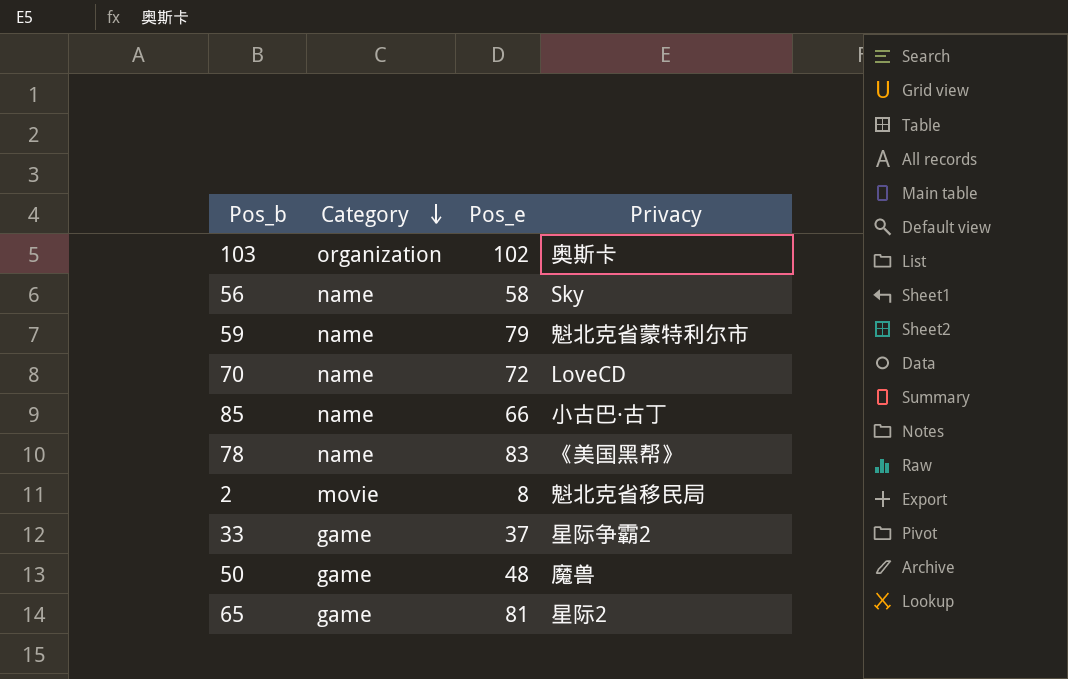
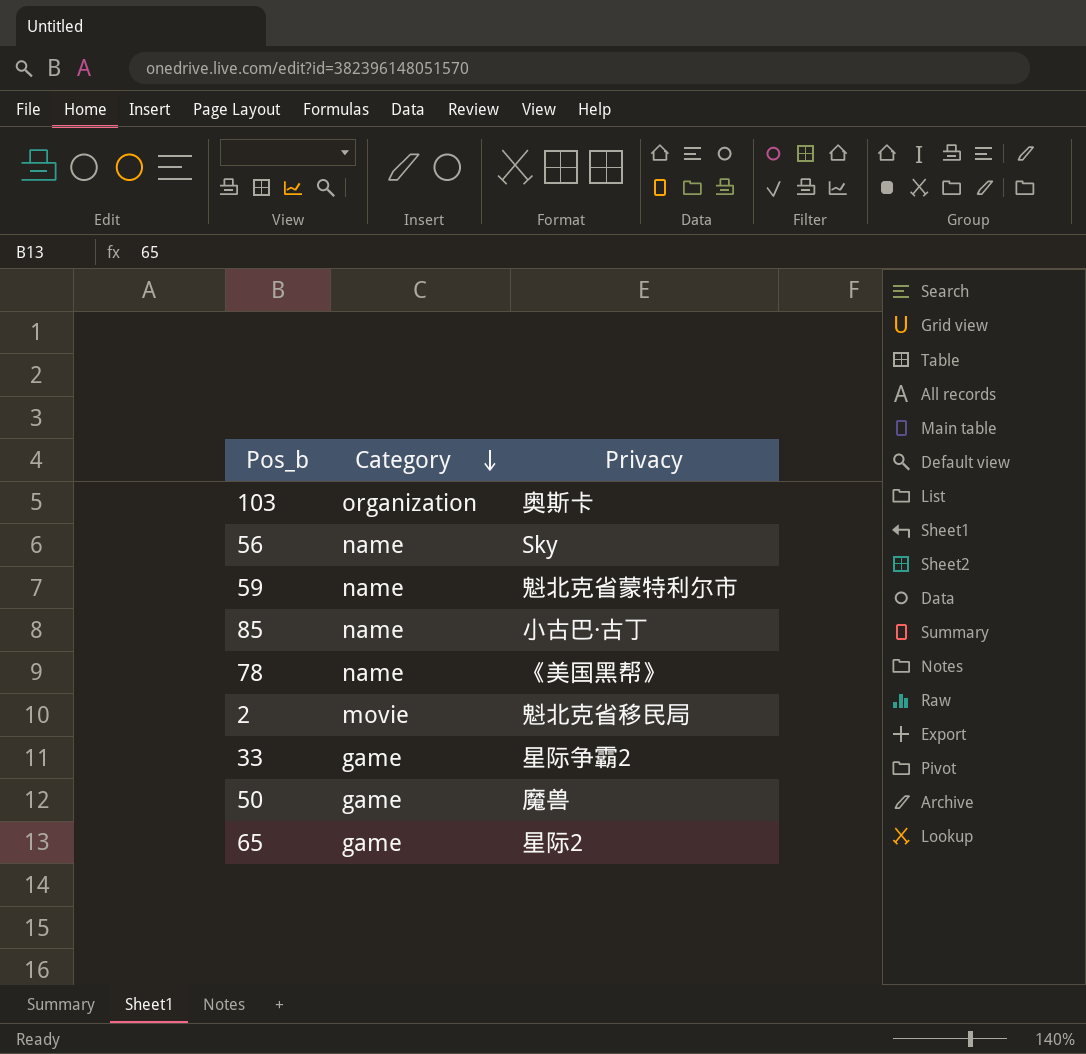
column Pos_e | position: 3 -> none
row 70: name | 72 | LoveCD -> none

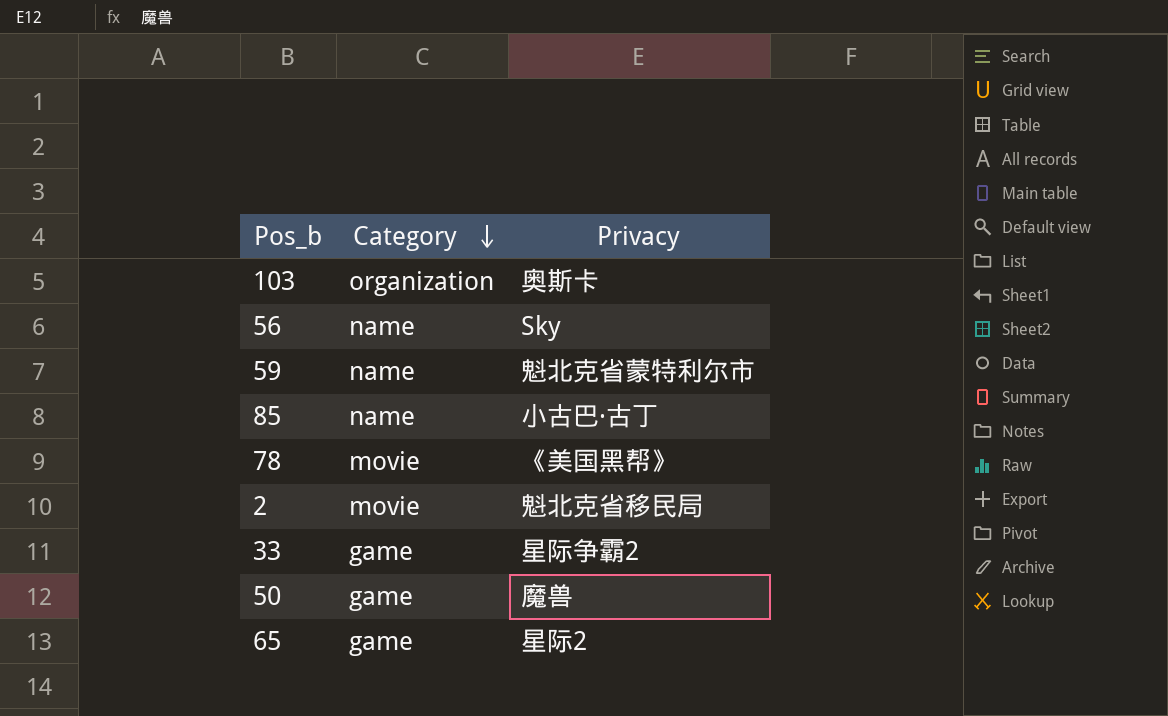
78 | Category: name -> movie

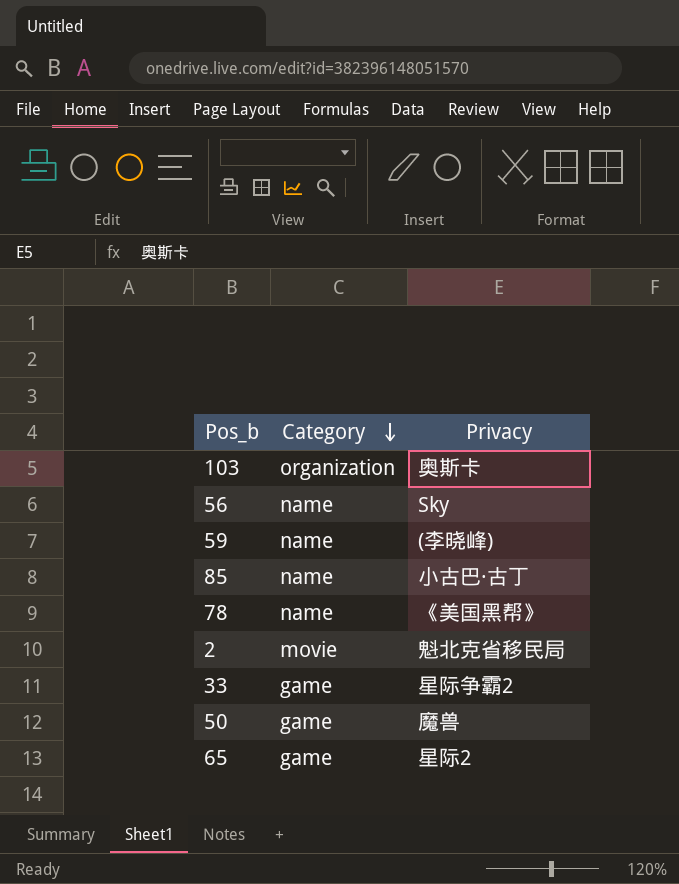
59 | Privacy: 魁北克省蒙特利尔市 -> (李晓峰)
78 | Category: movie -> name

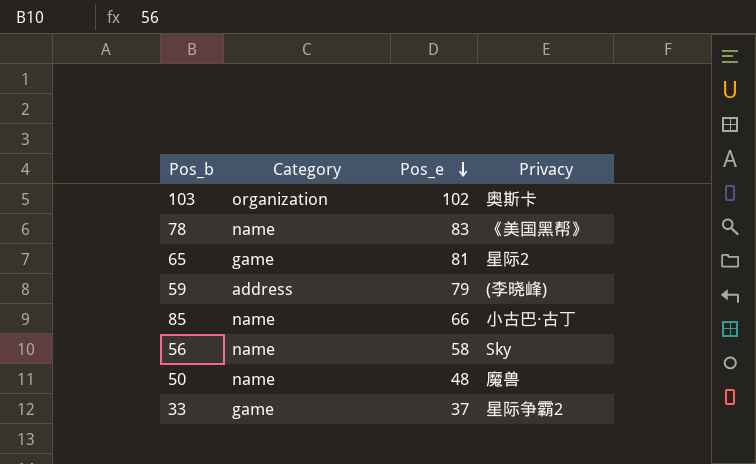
row order: Category descending -> Pos_e descending
column Pos_e | position: none -> 3
row 2: movie | 魁北克省移民局 -> none
59 | Category: name -> address
50 | Category: game -> name

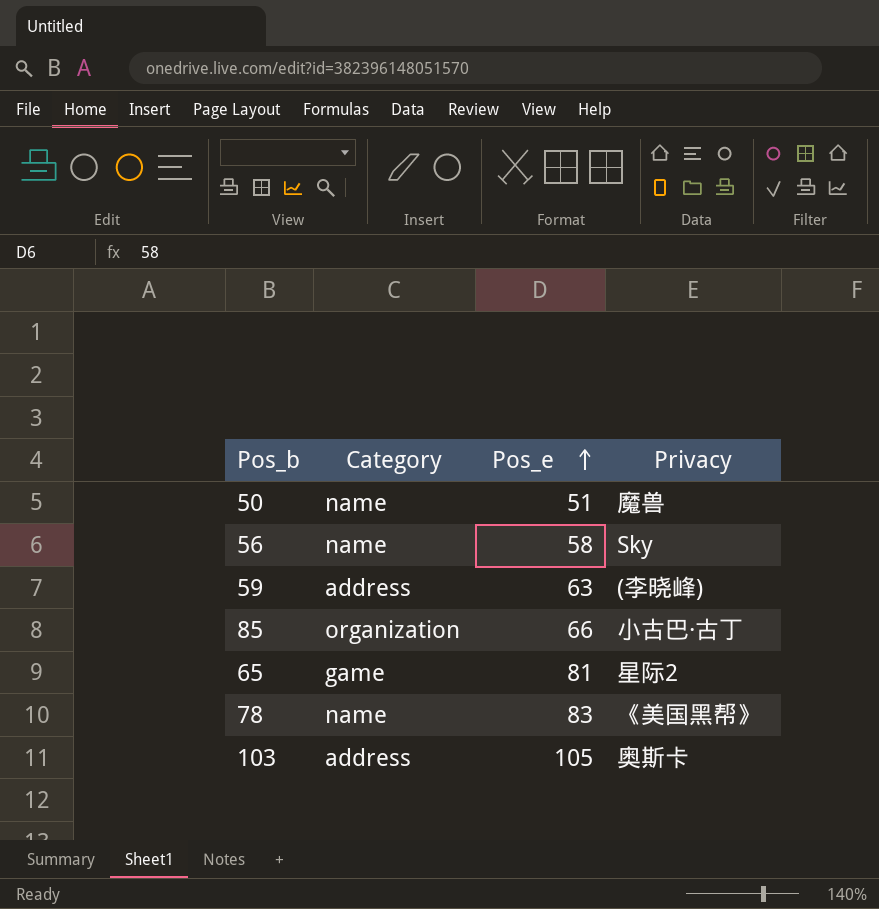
row order: Pos_e descending -> Pos_e ascending
row 33: game | 37 | 星际争霸2 -> none
50 | Pos_e: 48 -> 51
59 | Pos_e: 79 -> 63
85 | Category: name -> organization
103 | Category: organization -> address
103 | Pos_e: 102 -> 105

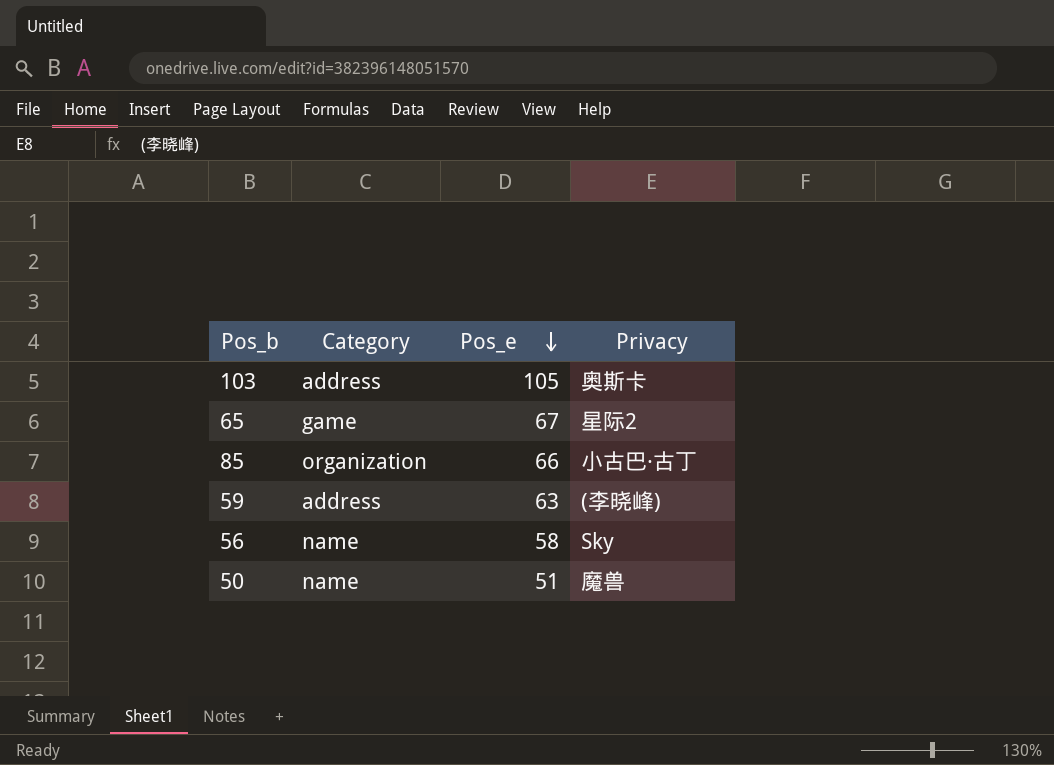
row order: Pos_e ascending -> Pos_e descending
row 78: name | 83 | 《美国黑帮》 -> none
65 | Pos_e: 81 -> 67

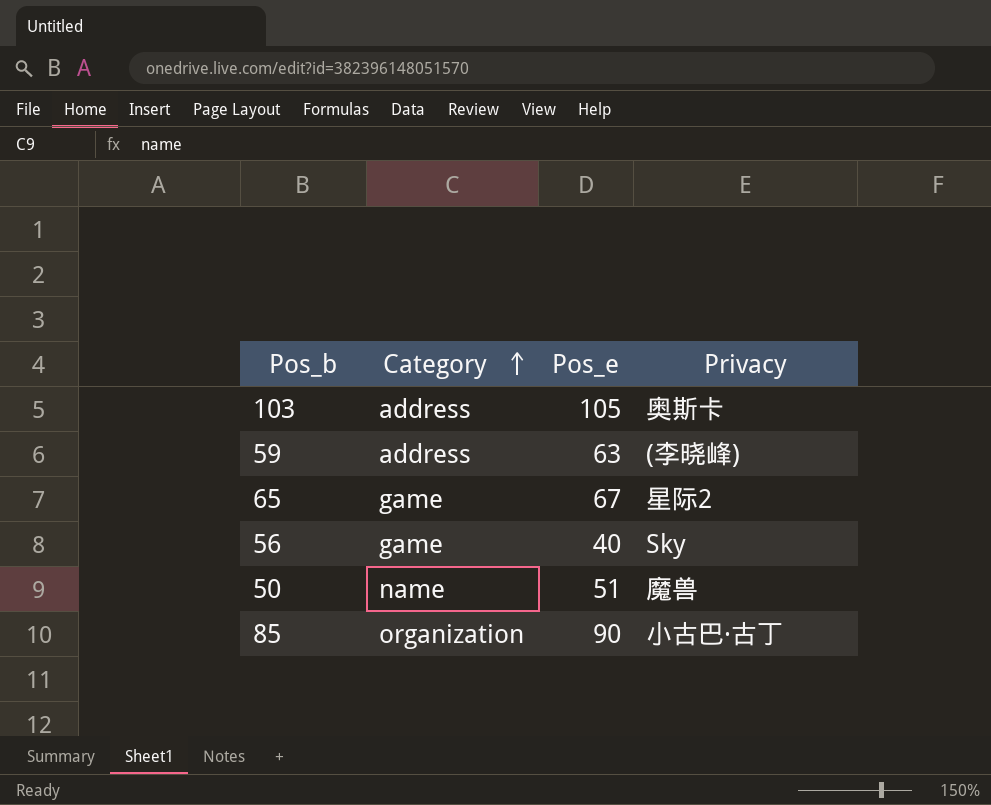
row order: Pos_e descending -> Category ascending
56 | Category: name -> game
56 | Pos_e: 58 -> 40
85 | Pos_e: 66 -> 90

